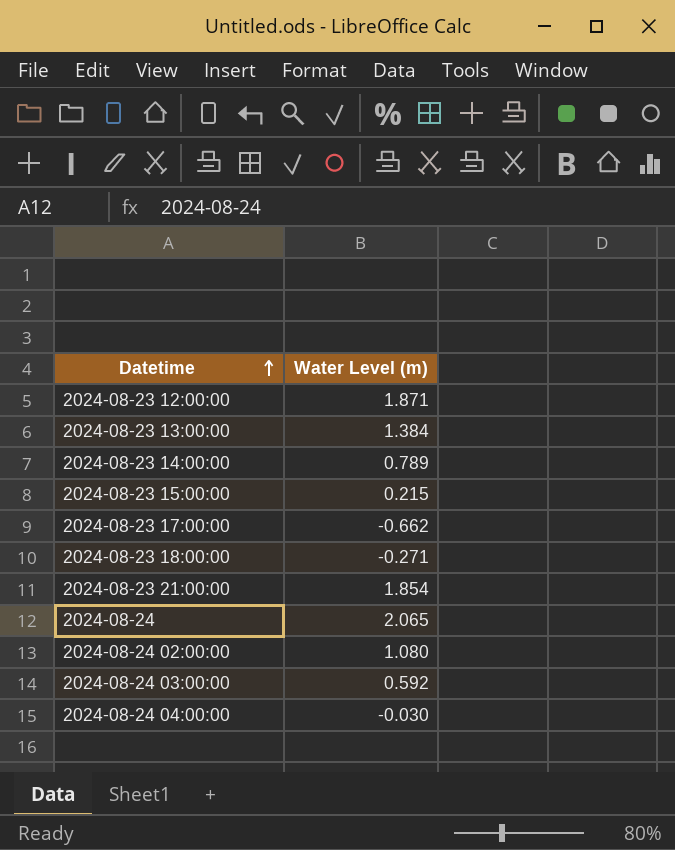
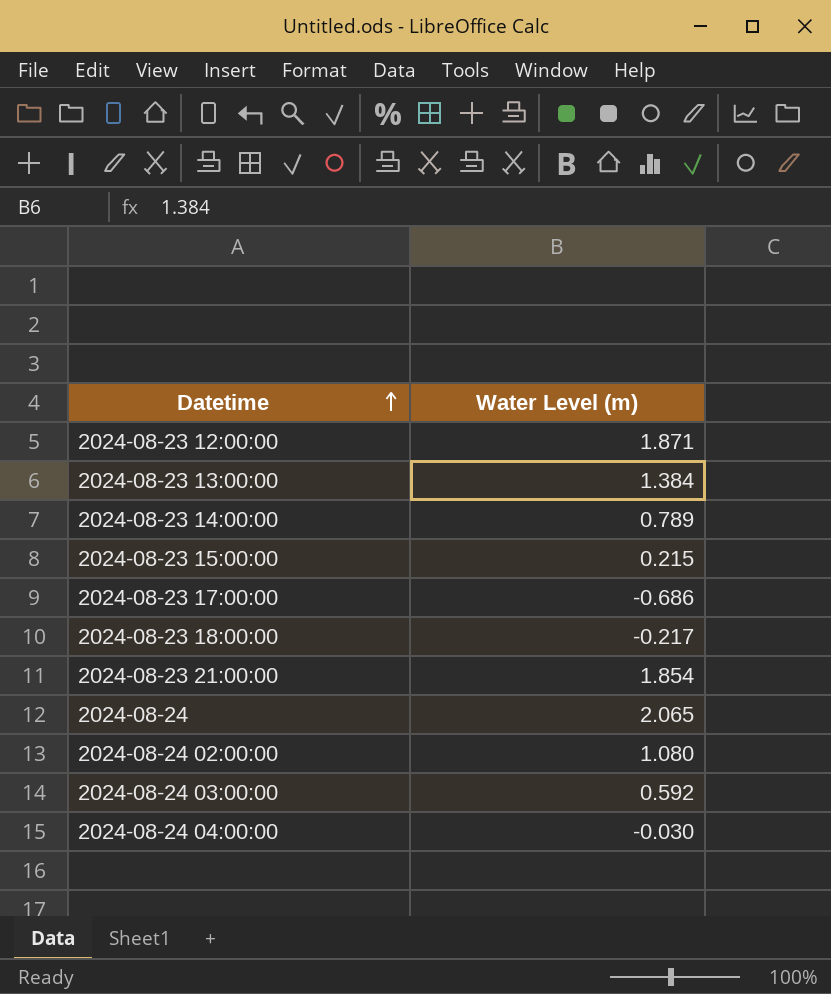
2024-08-23 17:00:00 | Water Level (m): -0.662 -> -0.686
2024-08-23 18:00:00 | Water Level (m): -0.271 -> -0.217

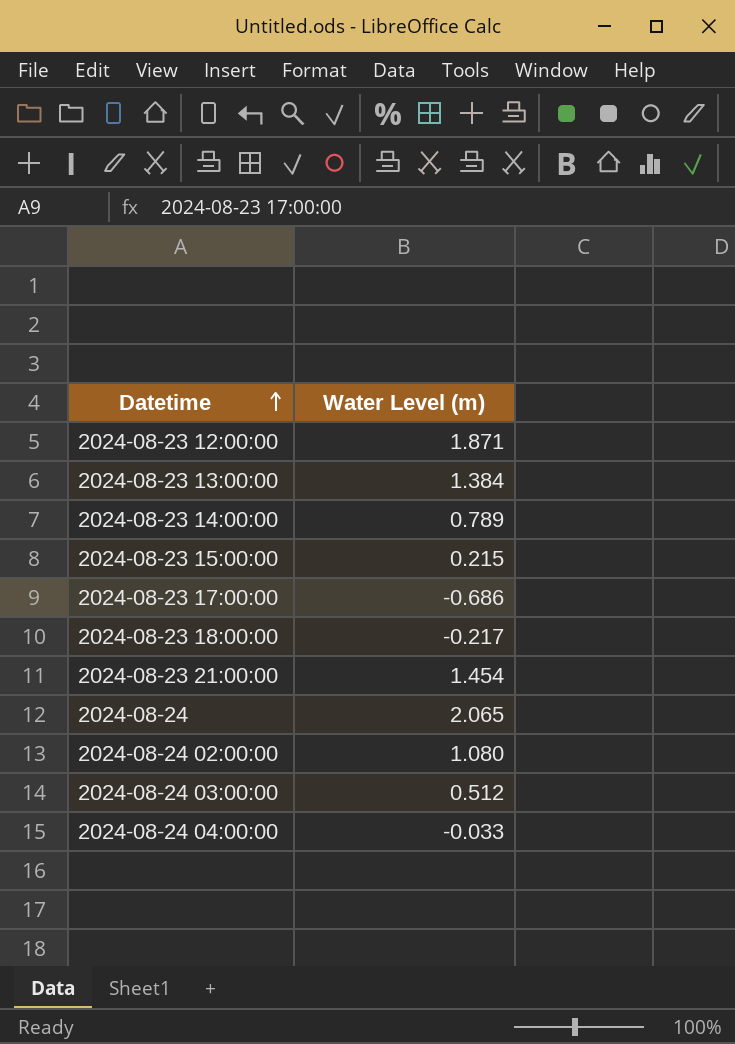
2024-08-23 21:00:00 | Water Level (m): 1.854 -> 1.454
2024-08-24 03:00:00 | Water Level (m): 0.592 -> 0.512
2024-08-24 04:00:00 | Water Level (m): -0.030 -> -0.033

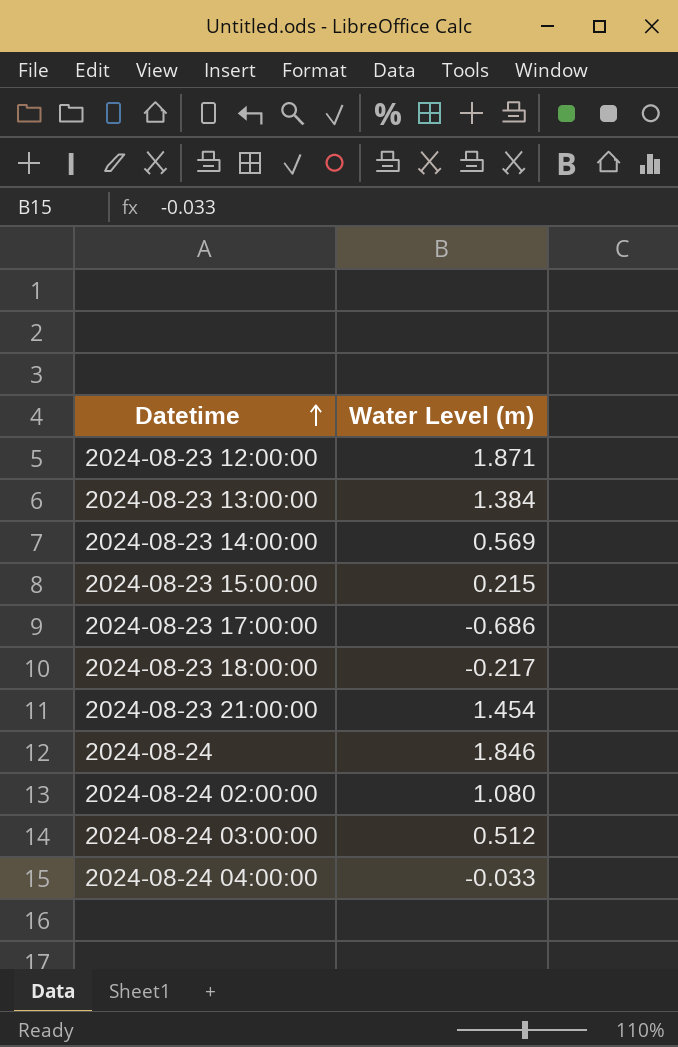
2024-08-23 14:00:00 | Water Level (m): 0.789 -> 0.569
2024-08-24 | Water Level (m): 2.065 -> 1.846

